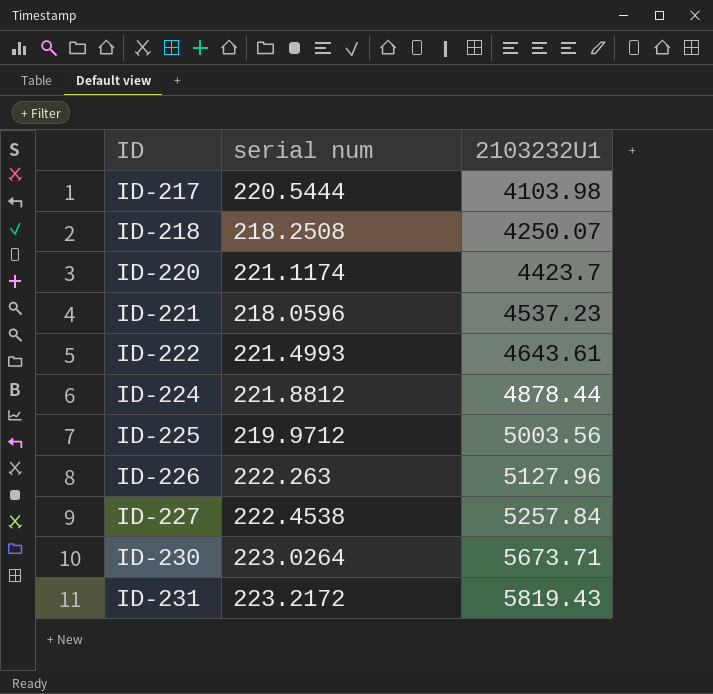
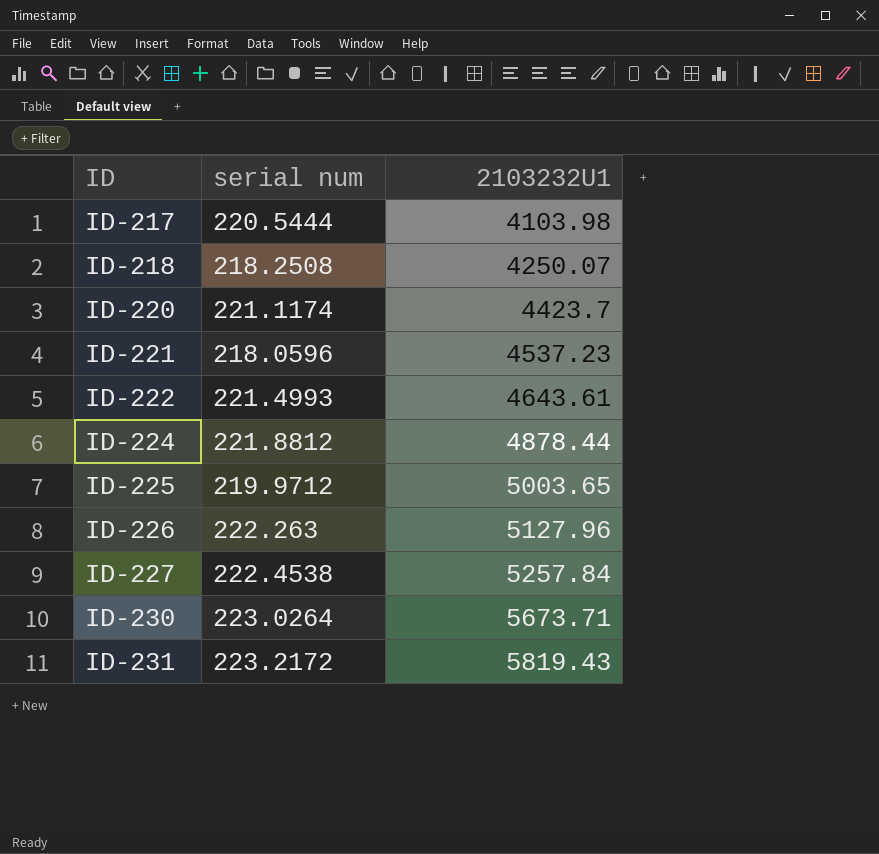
ID-225 | 2103232U1: 5003.56 -> 5003.65

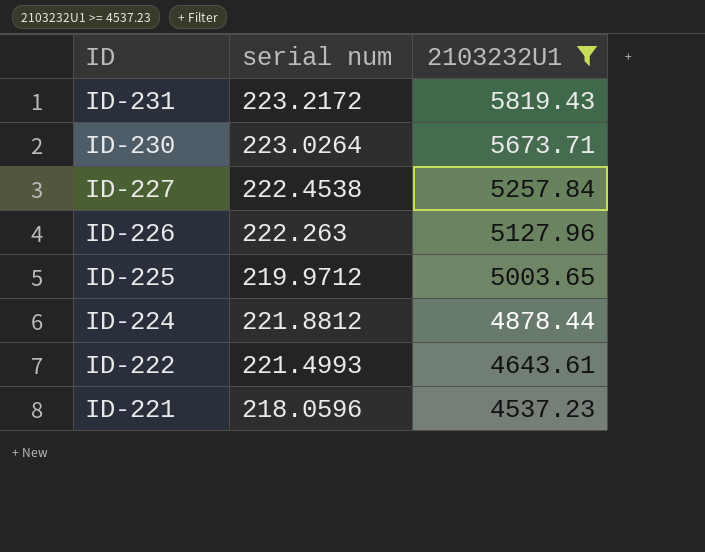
filter: none -> 2103232U1 >= 4537.23
row order: ID ascending -> ID descending

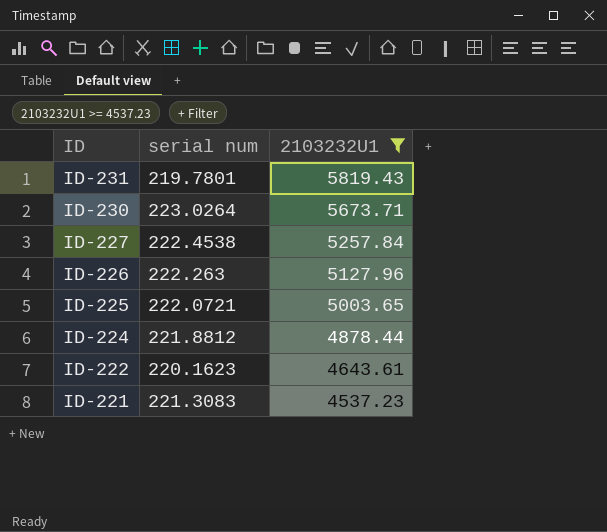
ID-231 | serial num: 223.2172 -> 219.7801
ID-225 | serial num: 219.9712 -> 222.0721
ID-222 | serial num: 221.4993 -> 220.1623
ID-221 | serial num: 218.0596 -> 221.3083

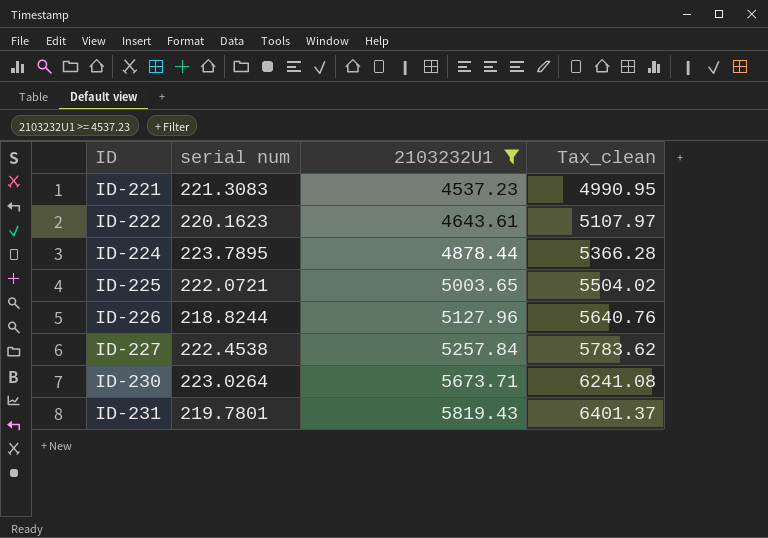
row order: ID descending -> ID ascending
column Tax_clean | formula: none -> [2103232U1] * 1.1
ID-224 | serial num: 221.8812 -> 223.7895
ID-226 | serial num: 222.263 -> 218.8244

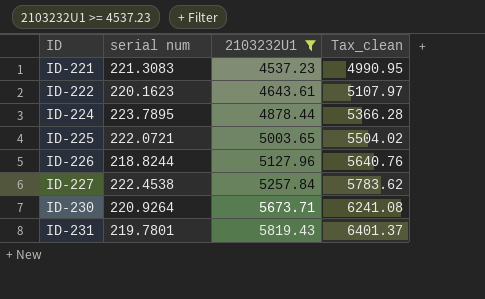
ID-230 | serial num: 223.0264 -> 220.9264

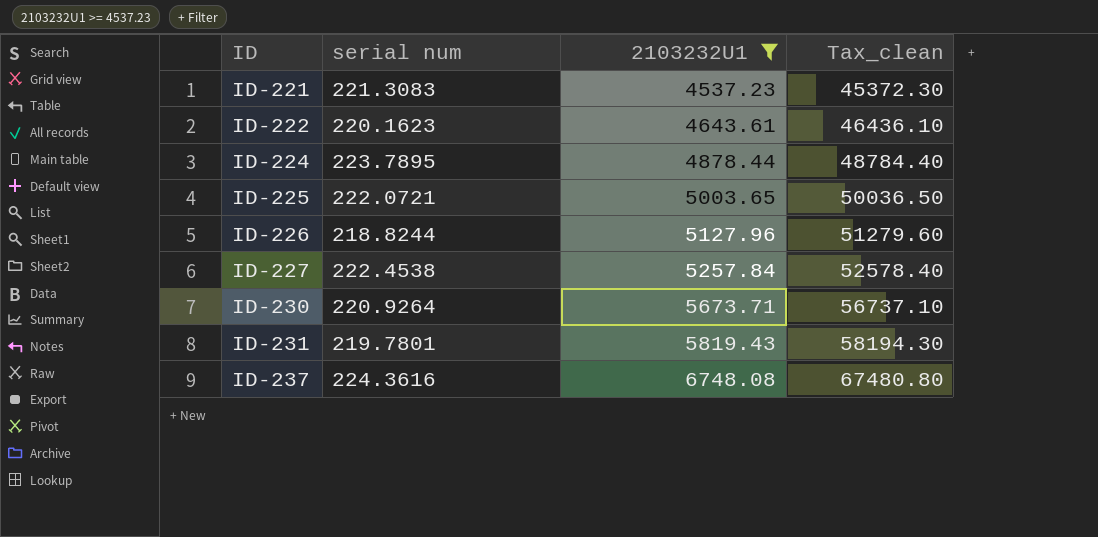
column Tax_clean | formula: [2103232U1] * 1.1 -> [2103232U1] * 10
row ID-237: none -> 224.3616 | 6748.08 | 67480.80

